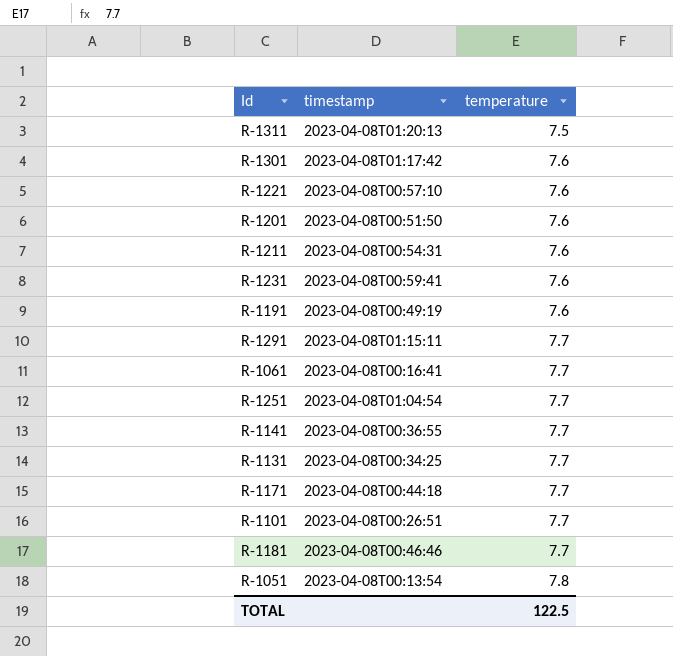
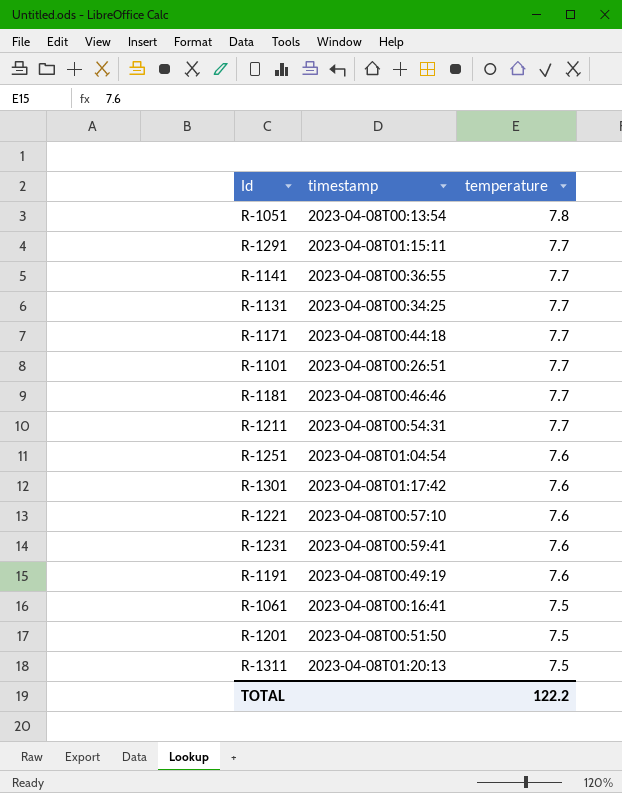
row order: temperature ascending -> temperature descending
R-1211 | temperature: 7.6 -> 7.7
R-1251 | temperature: 7.7 -> 7.6
R-1061 | temperature: 7.7 -> 7.5
R-1201 | temperature: 7.6 -> 7.5
TOTAL | temperature: 122.5 -> 122.2

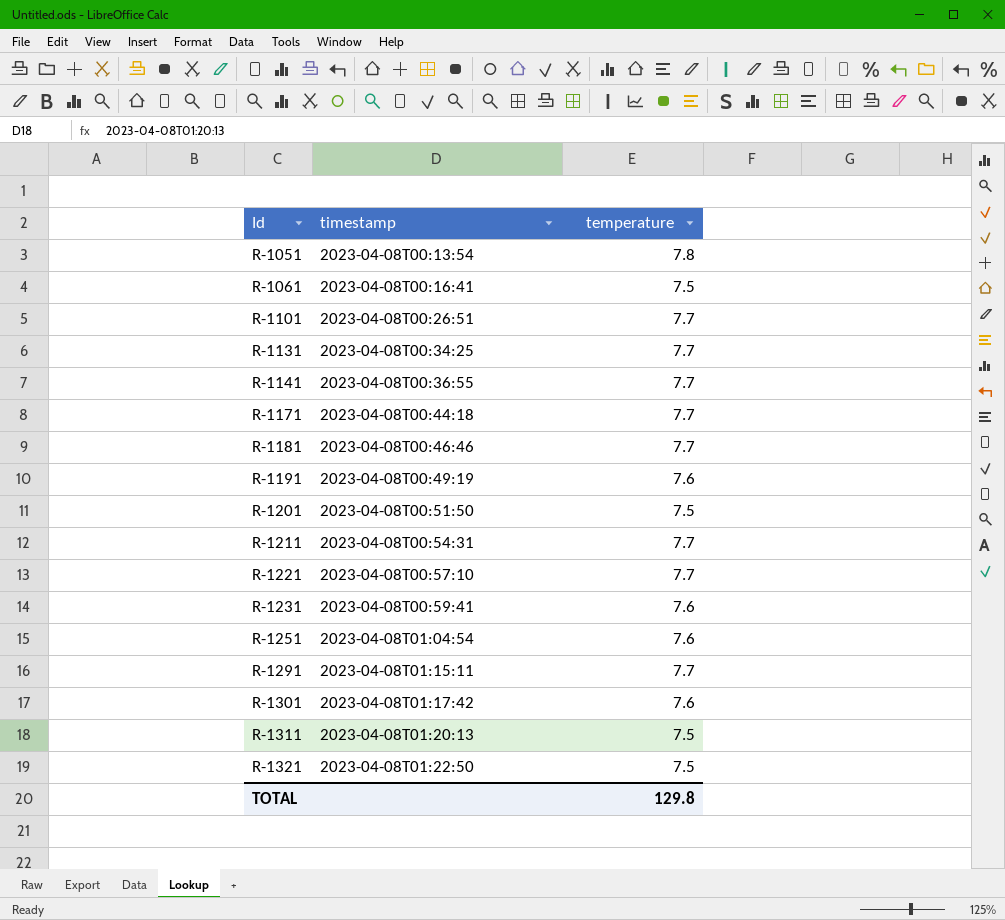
row order: temperature descending -> Id ascending
R-1221 | temperature: 7.6 -> 7.7
row R-1321: none -> 2023-04-08T01:22:50 | 7.5
TOTAL | temperature: 122.2 -> 129.8

